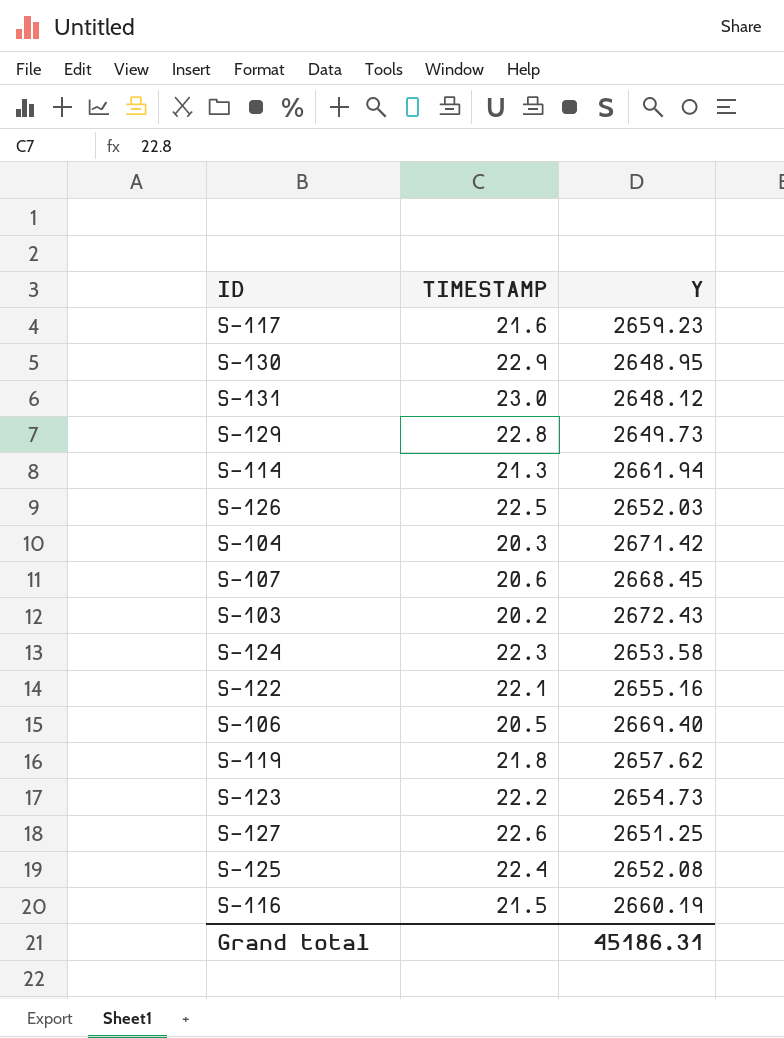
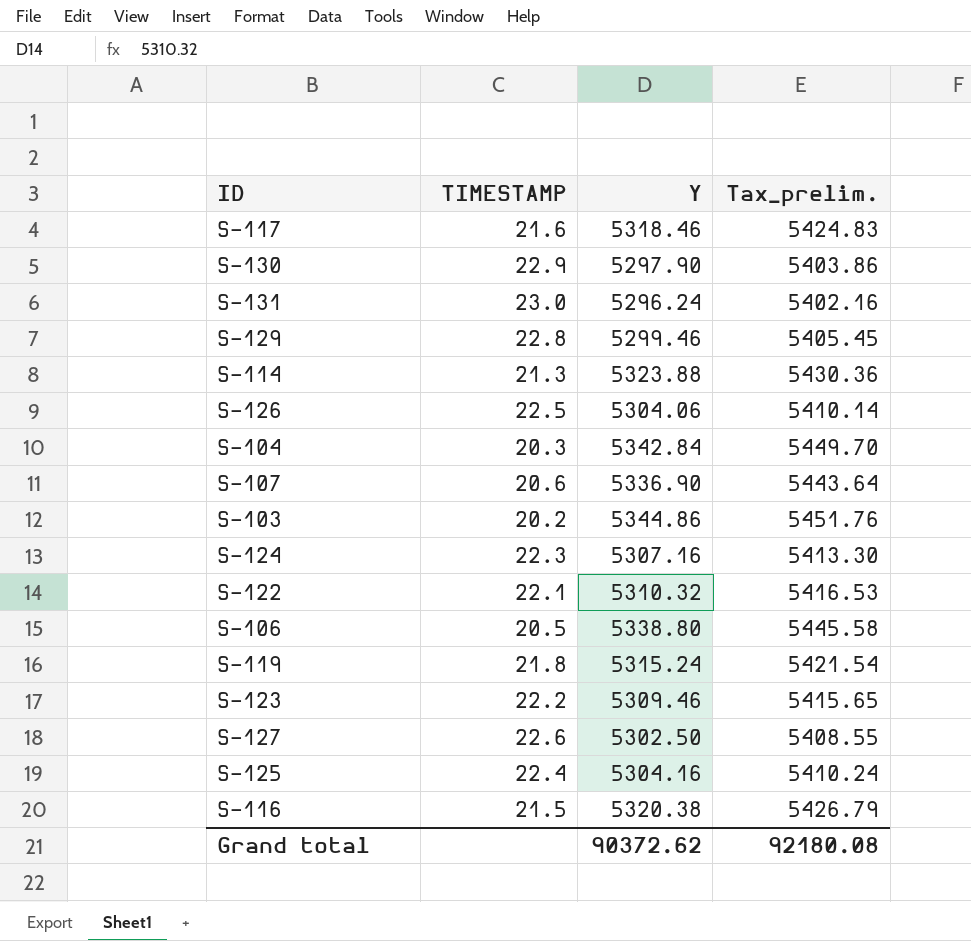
column Tax_prelim. | formula: none -> [Y] * 1.02
S-117 | Y: 2659.23 -> 5318.46
S-130 | Y: 2648.95 -> 5297.90
S-131 | Y: 2648.12 -> 5296.24
S-129 | Y: 2649.73 -> 5299.46
S-114 | Y: 2661.94 -> 5323.88
S-126 | Y: 2652.03 -> 5304.06
S-104 | Y: 2671.42 -> 5342.84
S-107 | Y: 2668.45 -> 5336.90
S-103 | Y: 2672.43 -> 5344.86
S-124 | Y: 2653.58 -> 5307.16
S-122 | Y: 2655.16 -> 5310.32
S-106 | Y: 2669.40 -> 5338.80
S-119 | Y: 2657.62 -> 5315.24
S-123 | Y: 2654.73 -> 5309.46
S-127 | Y: 2651.25 -> 5302.50
S-125 | Y: 2652.08 -> 5304.16
S-116 | Y: 2660.19 -> 5320.38
Grand total | Y: 45186.31 -> 90372.62

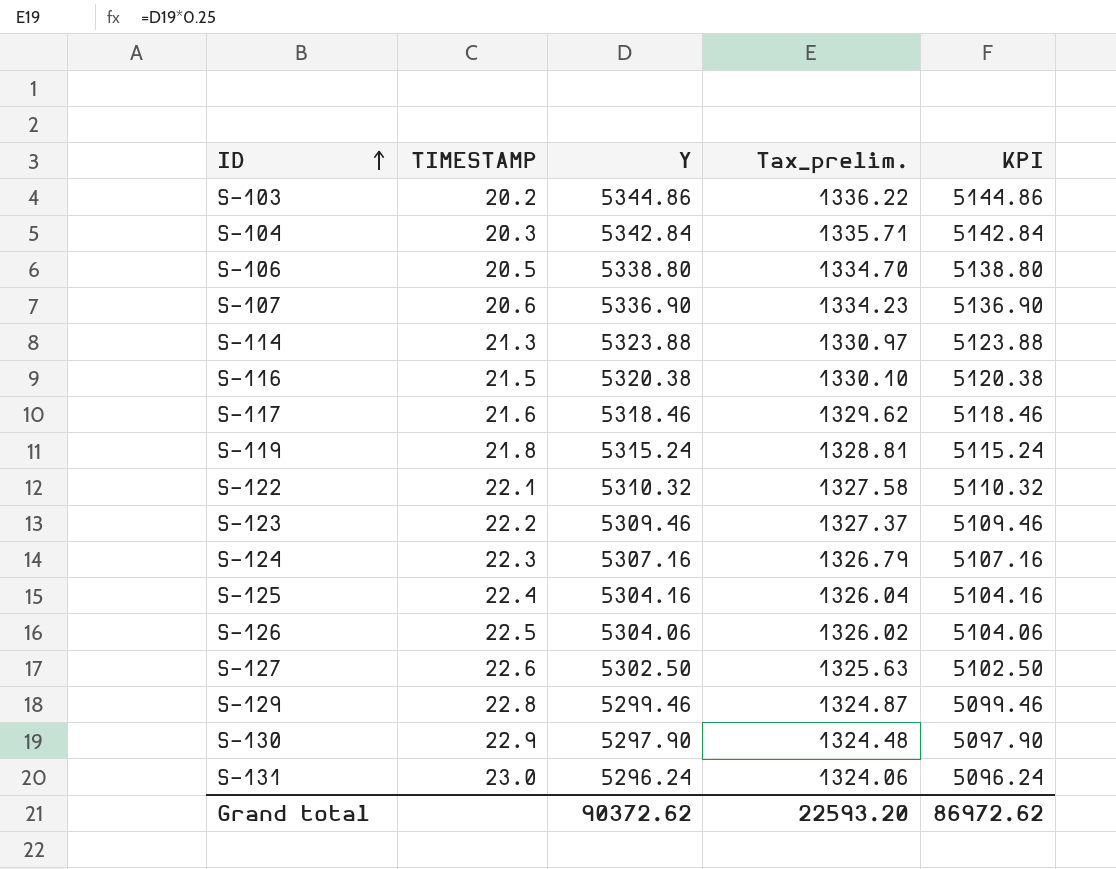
row order: none -> ID ascending
column Tax_prelim. | formula: [Y] * 1.02 -> [Y] * 0.25
column KPI | formula: none -> [Y] - 200
Grand total | Tax_prelim.: 92180.08 -> 22593.20

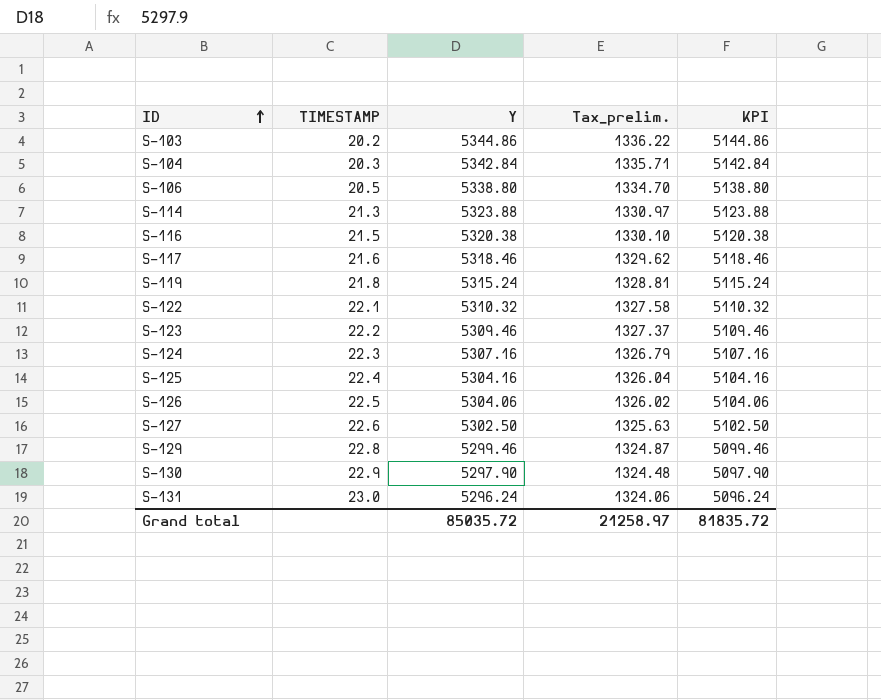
row S-107: 20.6 | 5336.90 | 1334.23 | 5136.90 -> none
Grand total | Y: 90372.62 -> 85035.72
Grand total | Tax_prelim.: 22593.20 -> 21258.97
Grand total | KPI: 86972.62 -> 81835.72

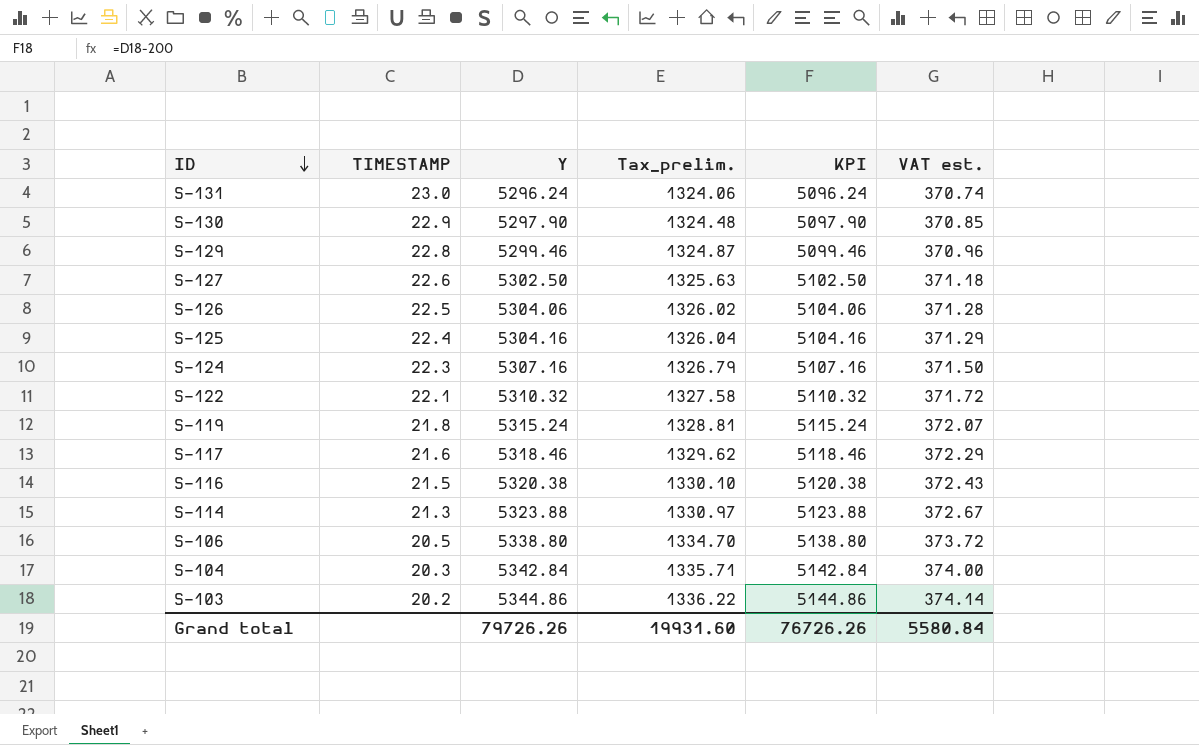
row order: ID ascending -> ID descending
column VAT est. | formula: none -> [Y] * 0.07
row S-123: 22.2 | 5309.46 | 1327.37 | 5109.46 -> none
Grand total | Y: 85035.72 -> 79726.26
Grand total | Tax_prelim.: 21258.97 -> 19931.60
Grand total | KPI: 81835.72 -> 76726.26

